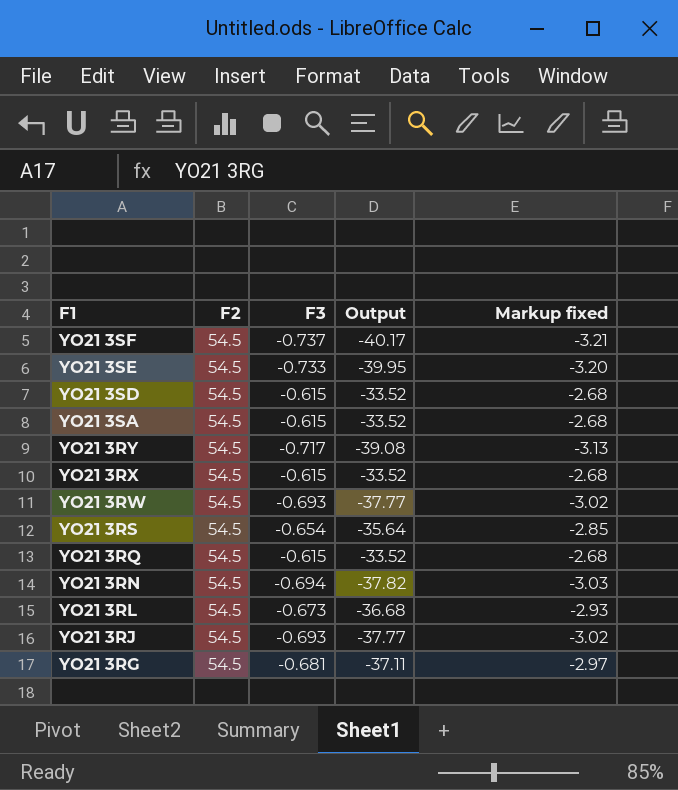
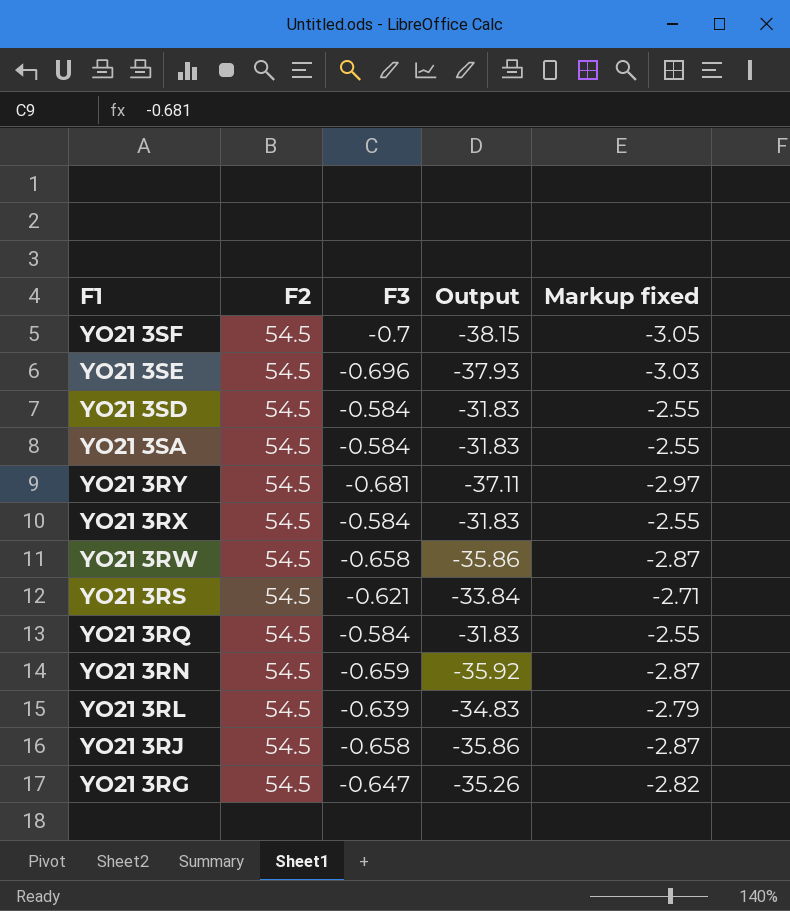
YO21 3SF | F3: -0.737 -> -0.7
YO21 3SF | Output: -40.17 -> -38.15
YO21 3SF | Markup fixed: -3.21 -> -3.05
YO21 3SE | F3: -0.733 -> -0.696
YO21 3SE | Output: -39.95 -> -37.93
YO21 3SE | Markup fixed: -3.20 -> -3.03
YO21 3SD | F3: -0.615 -> -0.584
YO21 3SD | Output: -33.52 -> -31.83
YO21 3SD | Markup fixed: -2.68 -> -2.55
YO21 3SA | F3: -0.615 -> -0.584
YO21 3SA | Output: -33.52 -> -31.83
YO21 3SA | Markup fixed: -2.68 -> -2.55
YO21 3RY | F3: -0.717 -> -0.681
YO21 3RY | Output: -39.08 -> -37.11
YO21 3RY | Markup fixed: -3.13 -> -2.97
YO21 3RX | F3: -0.615 -> -0.584
YO21 3RX | Output: -33.52 -> -31.83
YO21 3RX | Markup fixed: -2.68 -> -2.55
YO21 3RW | F3: -0.693 -> -0.658
YO21 3RW | Output: -37.77 -> -35.86
YO21 3RW | Markup fixed: -3.02 -> -2.87
YO21 3RS | F3: -0.654 -> -0.621
YO21 3RS | Output: -35.64 -> -33.84
YO21 3RS | Markup fixed: -2.85 -> -2.71
YO21 3RQ | F3: -0.615 -> -0.584
YO21 3RQ | Output: -33.52 -> -31.83
YO21 3RQ | Markup fixed: -2.68 -> -2.55
YO21 3RN | F3: -0.694 -> -0.659
YO21 3RN | Output: -37.82 -> -35.92
YO21 3RN | Markup fixed: -3.03 -> -2.87
YO21 3RL | F3: -0.673 -> -0.639
YO21 3RL | Output: -36.68 -> -34.83
YO21 3RL | Markup fixed: -2.93 -> -2.79
YO21 3RJ | F3: -0.693 -> -0.658
YO21 3RJ | Output: -37.77 -> -35.86
YO21 3RJ | Markup fixed: -3.02 -> -2.87
YO21 3RG | F3: -0.681 -> -0.647
YO21 3RG | Output: -37.11 -> -35.26
YO21 3RG | Markup fixed: -2.97 -> -2.82

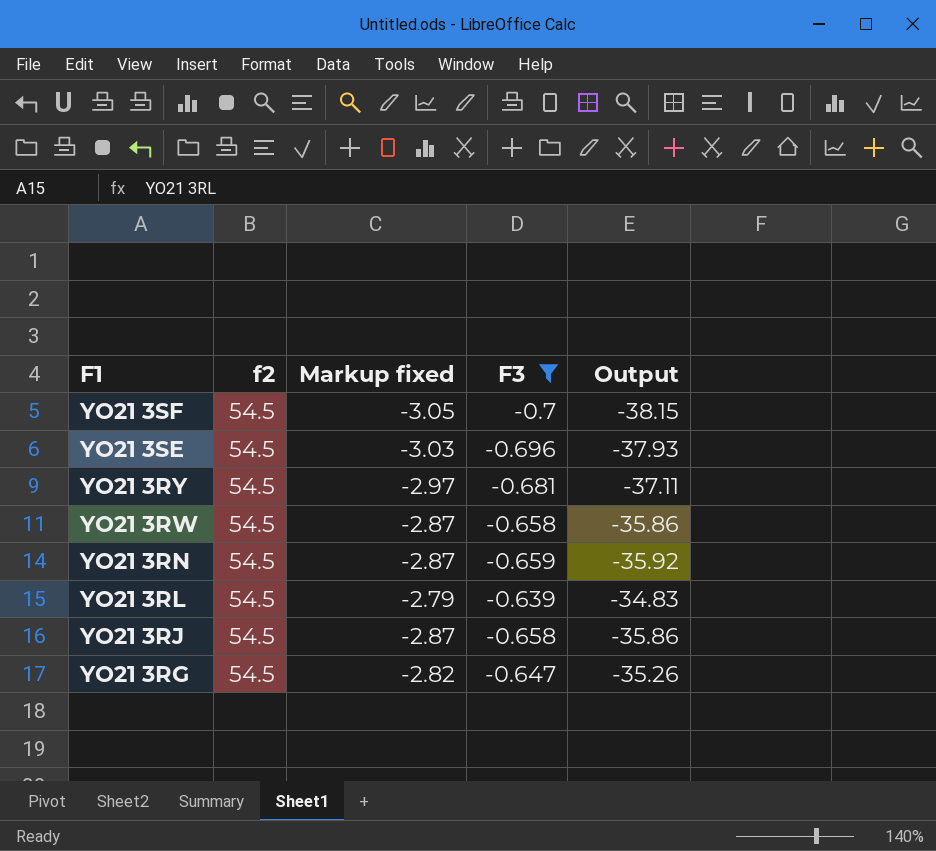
filter: none -> F3 <= -0.639
column name: F2 -> f2
column Markup fixed | position: 5 -> 3

